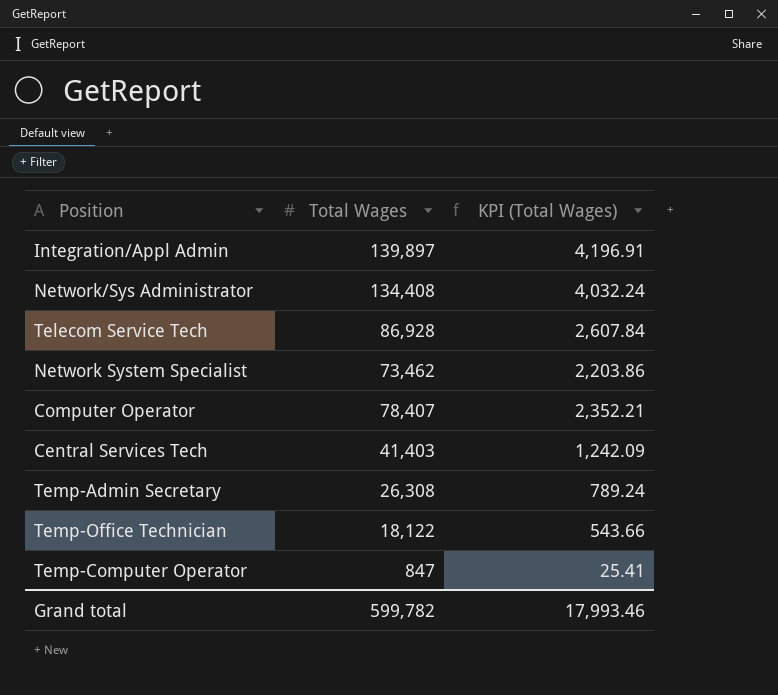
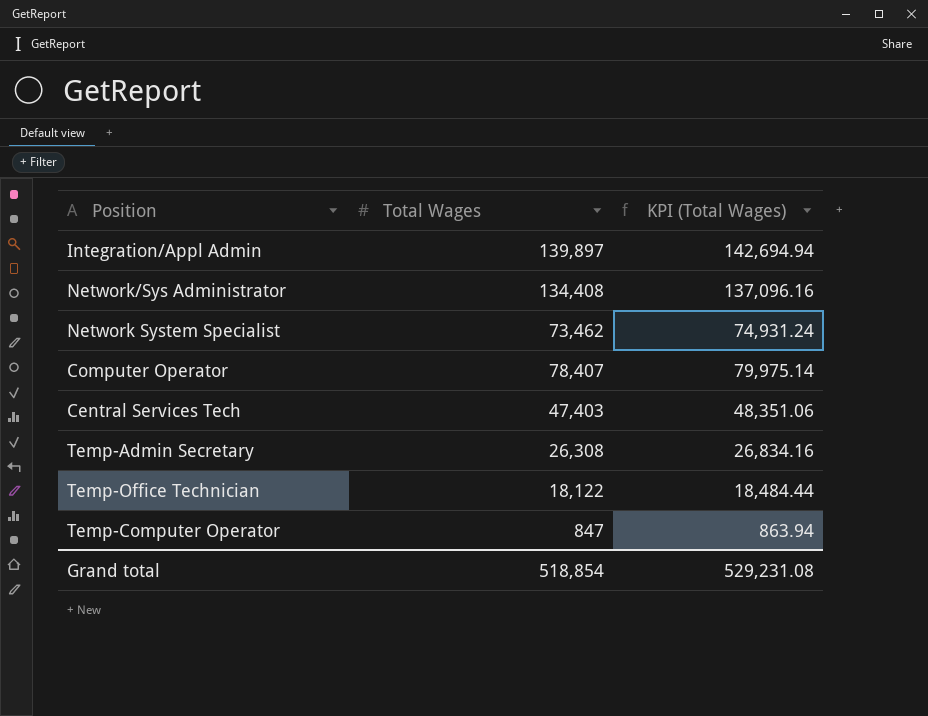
column KPI (Total Wages) | formula: [Total Wages] * 0.03 -> [Total Wages] * 1.02
row Telecom Service Tech: 86,928 | 2,607.84 -> none
Central Services Tech | Total Wages: 41,403 -> 47,403
Grand total | Total Wages: 599,782 -> 518,854
Grand total | KPI (Total Wages): 17,993.46 -> 529,231.08

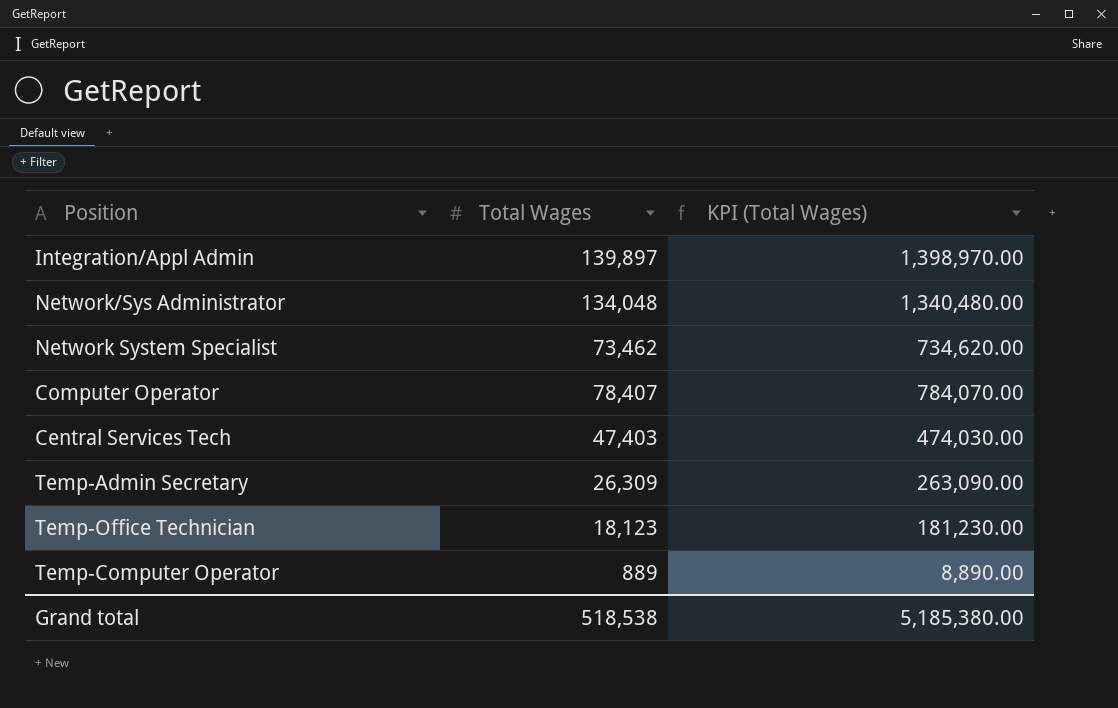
column KPI (Total Wages) | formula: [Total Wages] * 1.02 -> [Total Wages] * 10
Network/Sys Administrator | Total Wages: 134,408 -> 134,048
Temp-Admin Secretary | Total Wages: 26,308 -> 26,309
Temp-Office Technician | Total Wages: 18,122 -> 18,123
Temp-Computer Operator | Total Wages: 847 -> 889
Grand total | Total Wages: 518,854 -> 518,538
Grand total | KPI (Total Wages): 529,231.08 -> 5,185,380.00

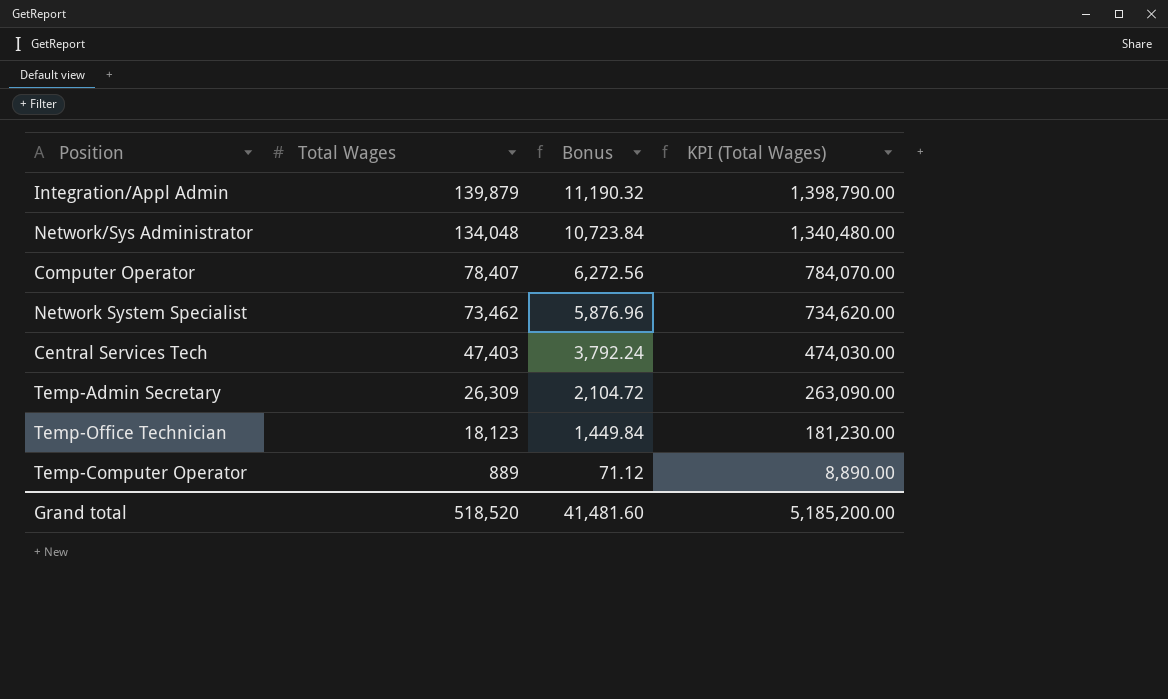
row order: none -> Total Wages descending
column Bonus | formula: none -> [Total Wages] * 0.08
Integration/Appl Admin | Total Wages: 139,897 -> 139,879
Integration/Appl Admin | KPI (Total Wages): 1,398,970.00 -> 1,398,790.00
Grand total | Total Wages: 518,538 -> 518,520
Grand total | KPI (Total Wages): 5,185,380.00 -> 5,185,200.00

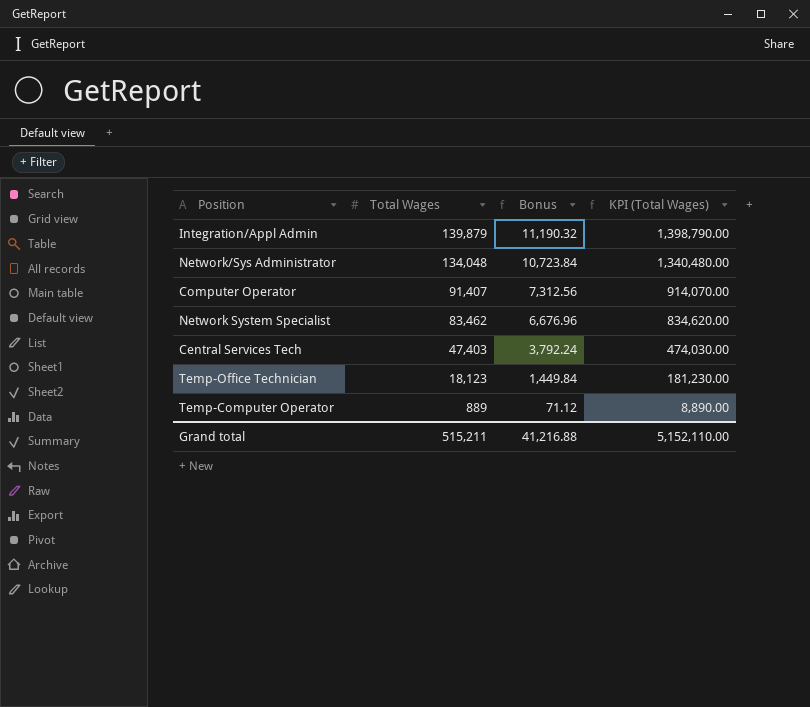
row Temp-Admin Secretary: 26,309 | 2,104.72 | 263,090.00 -> none
Computer Operator | Total Wages: 78,407 -> 91,407
Computer Operator | Bonus: 6,272.56 -> 7,312.56
Computer Operator | KPI (Total Wages): 784,070.00 -> 914,070.00
Network System Specialist | Total Wages: 73,462 -> 83,462
Network System Specialist | Bonus: 5,876.96 -> 6,676.96
Network System Specialist | KPI (Total Wages): 734,620.00 -> 834,620.00
Grand total | Total Wages: 518,520 -> 515,211
Grand total | Bonus: 41,481.60 -> 41,216.88
Grand total | KPI (Total Wages): 5,185,200.00 -> 5,152,110.00

